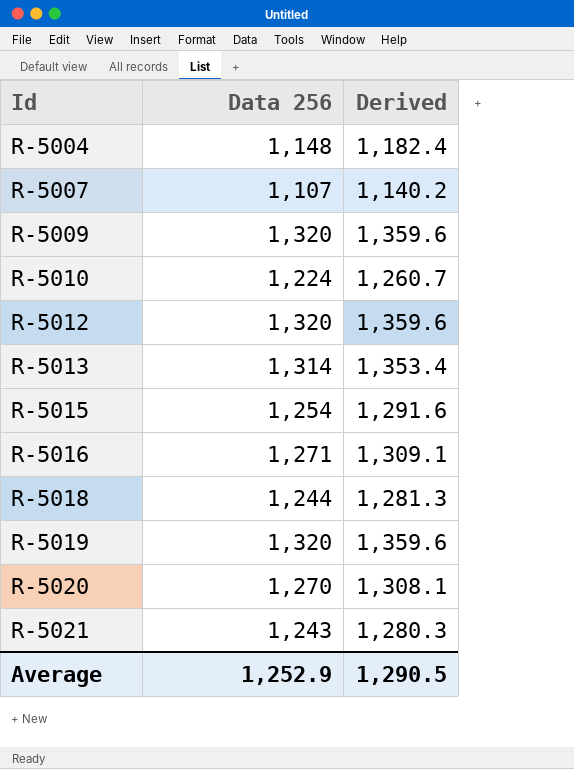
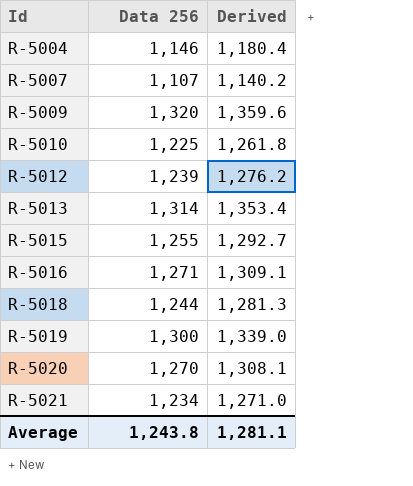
R-5004 | Data 256: 1,148 -> 1,146
R-5004 | Derived: 1,182.4 -> 1,180.4
R-5010 | Data 256: 1,224 -> 1,225
R-5010 | Derived: 1,260.7 -> 1,261.8
R-5012 | Data 256: 1,320 -> 1,239
R-5012 | Derived: 1,359.6 -> 1,276.2
R-5015 | Data 256: 1,254 -> 1,255
R-5015 | Derived: 1,291.6 -> 1,292.7
R-5019 | Data 256: 1,320 -> 1,300
R-5019 | Derived: 1,359.6 -> 1,339.0
R-5021 | Data 256: 1,243 -> 1,234
R-5021 | Derived: 1,280.3 -> 1,271.0
Average | Data 256: 1,252.9 -> 1,243.8
Average | Derived: 1,290.5 -> 1,281.1

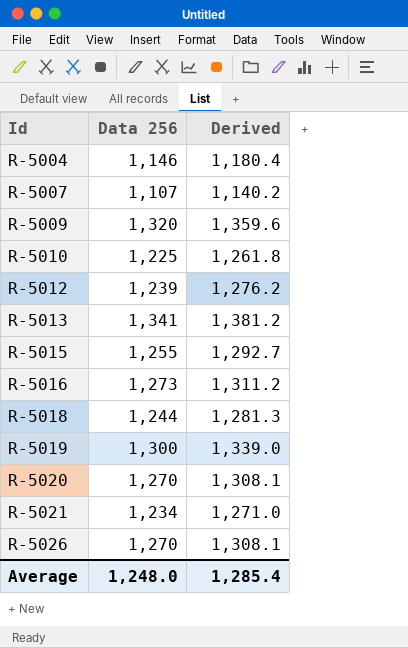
R-5013 | Data 256: 1,314 -> 1,341
R-5013 | Derived: 1,353.4 -> 1,381.2
R-5016 | Data 256: 1,271 -> 1,273
R-5016 | Derived: 1,309.1 -> 1,311.2
row R-5026: none -> 1,270 | 1,308.1
Average | Data 256: 1,243.8 -> 1,248.0
Average | Derived: 1,281.1 -> 1,285.4

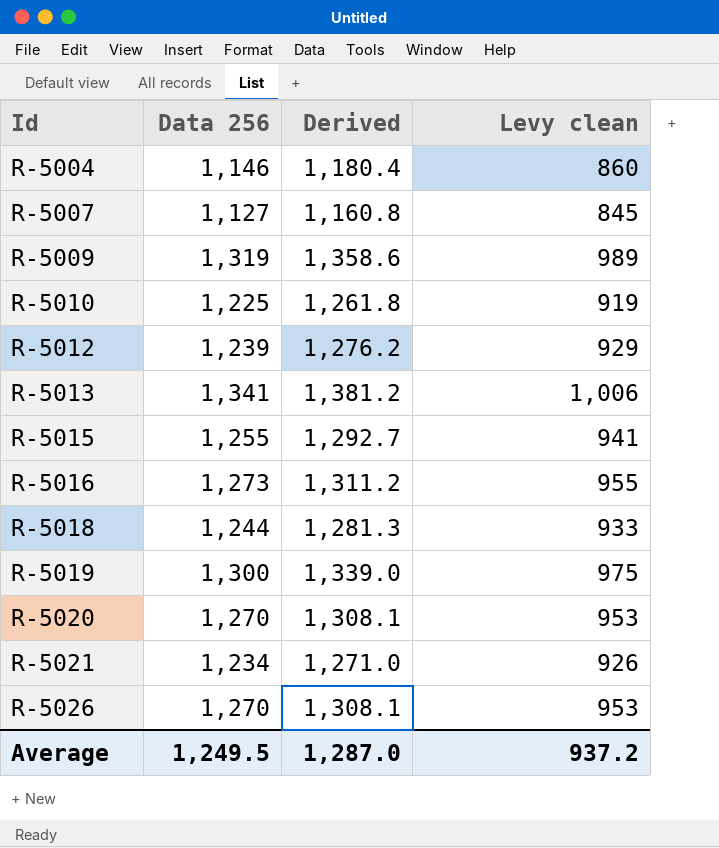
column Levy clean | formula: none -> [Data 256] * 0.75
R-5007 | Data 256: 1,107 -> 1,127
R-5007 | Derived: 1,140.2 -> 1,160.8
R-5009 | Data 256: 1,320 -> 1,319
R-5009 | Derived: 1,359.6 -> 1,358.6
Average | Data 256: 1,248.0 -> 1,249.5
Average | Derived: 1,285.4 -> 1,287.0

